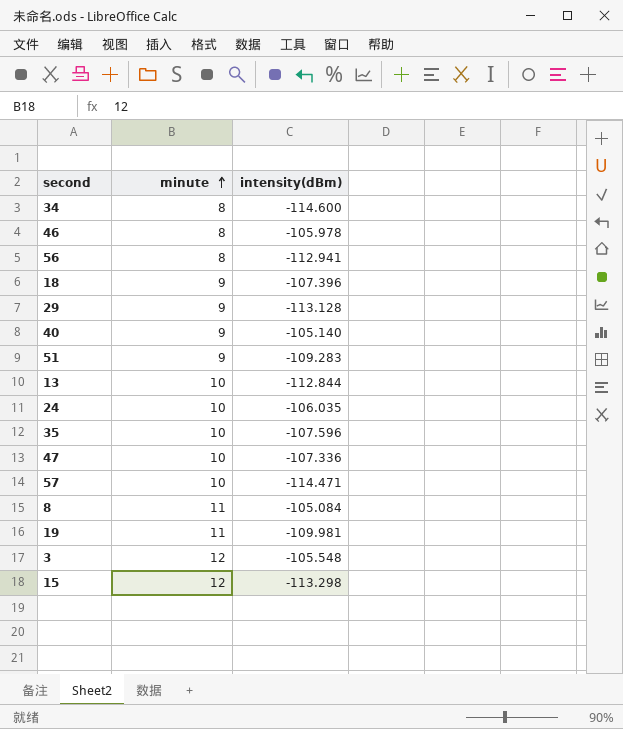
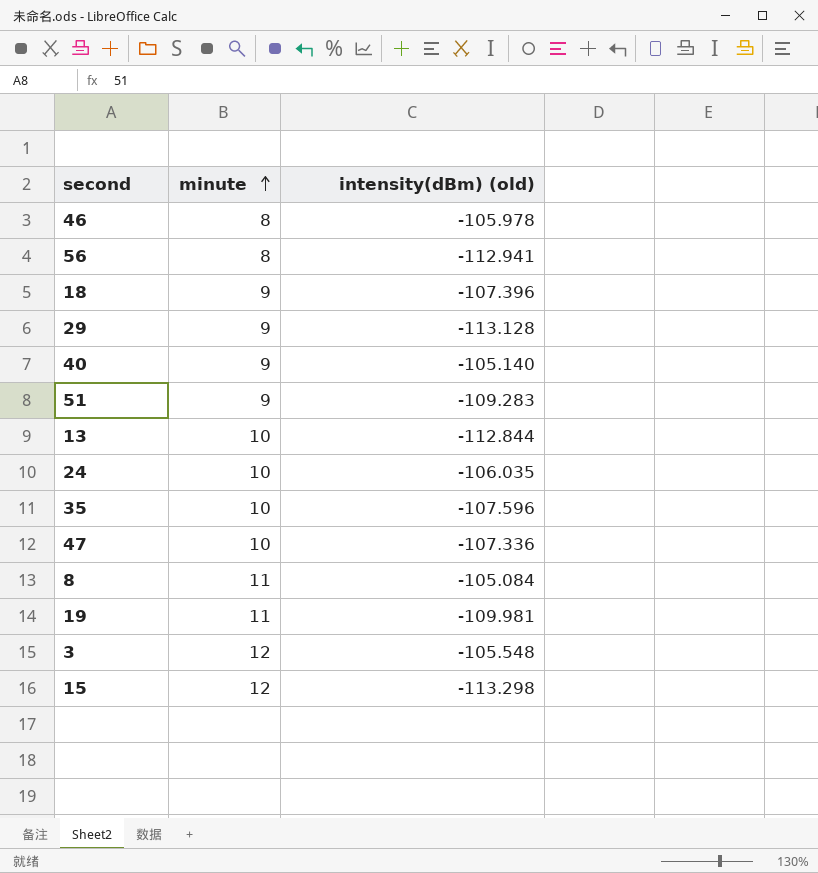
column name: intensity(dBm) -> intensity(dBm) (old)
row 34: 8 | -114.600 -> none
row 57: 10 | -114.471 -> none

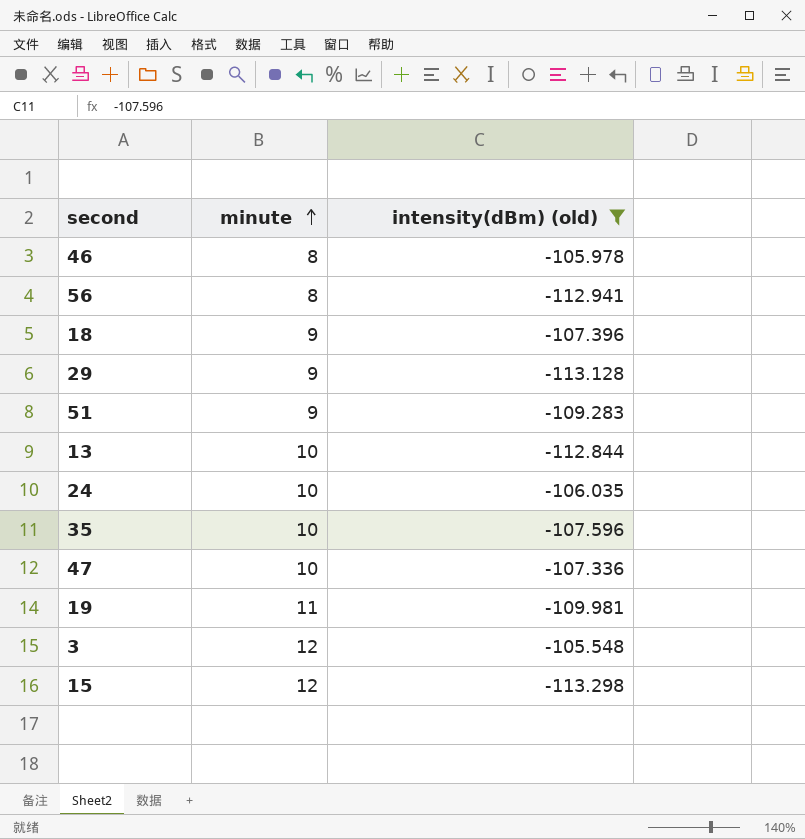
filter: none -> intensity(dBm) (old) <= -105.548

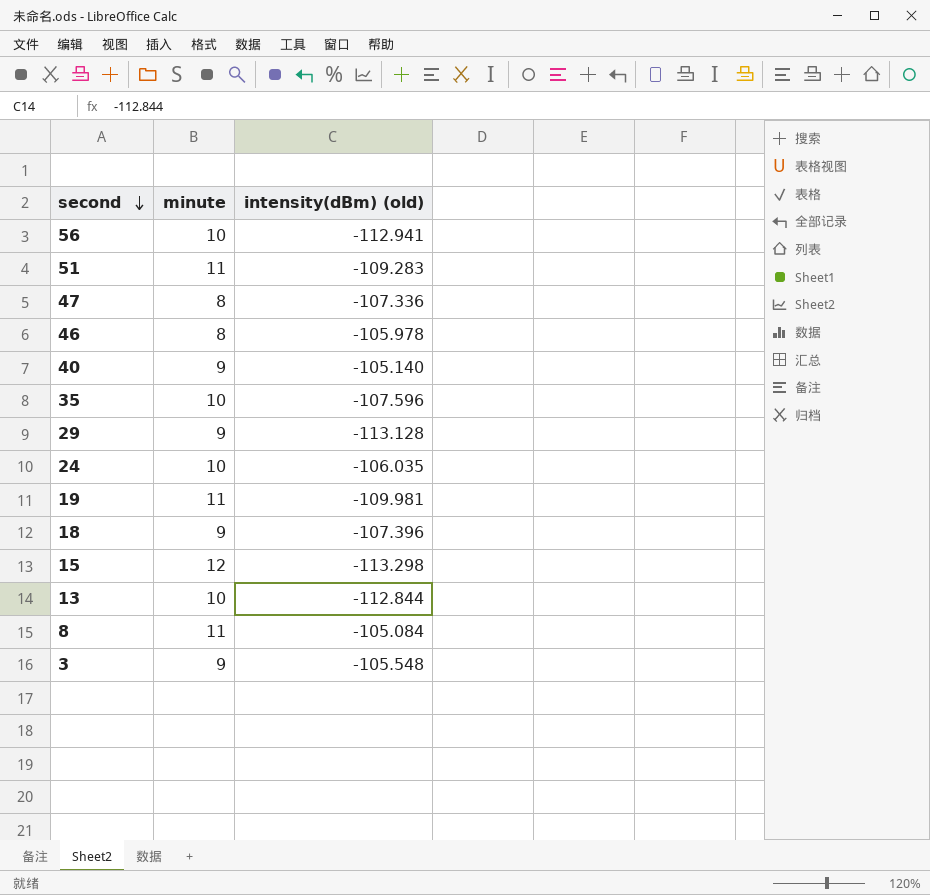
filter: intensity(dBm) (old) <= -105.548 -> none
row order: minute ascending -> second descending
56 | minute: 8 -> 10
51 | minute: 9 -> 11
47 | minute: 10 -> 8
3 | minute: 12 -> 9

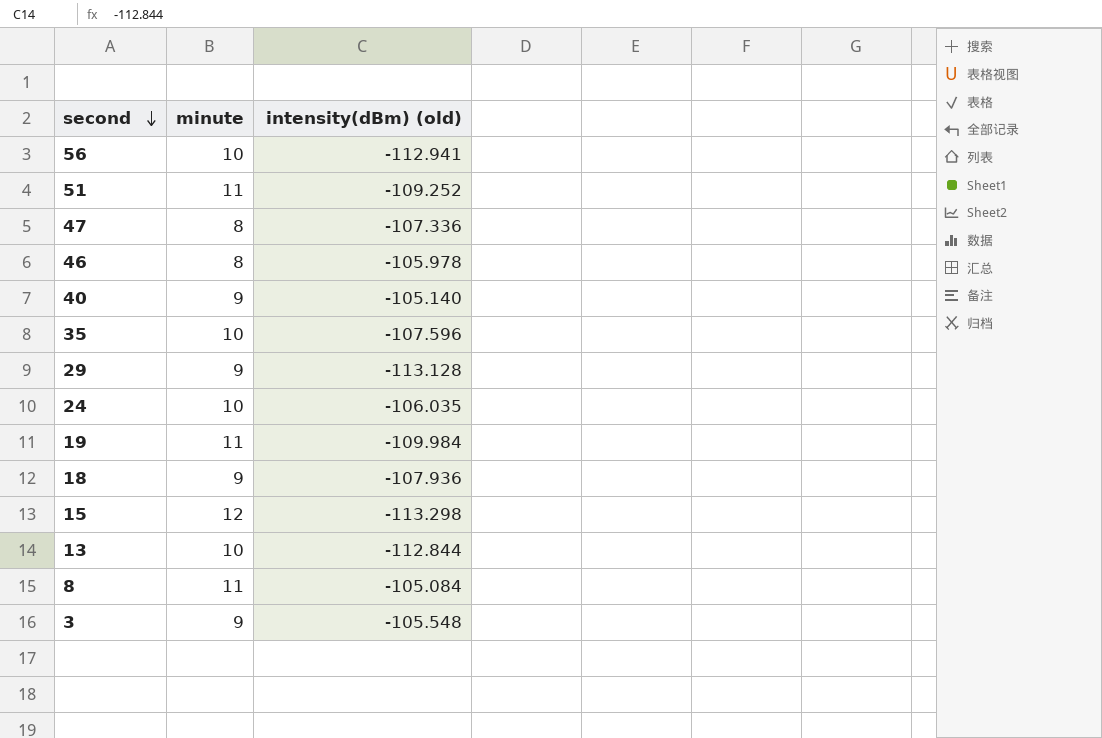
51 | intensity(dBm) (old): -109.283 -> -109.252
19 | intensity(dBm) (old): -109.981 -> -109.984
18 | intensity(dBm) (old): -107.396 -> -107.936

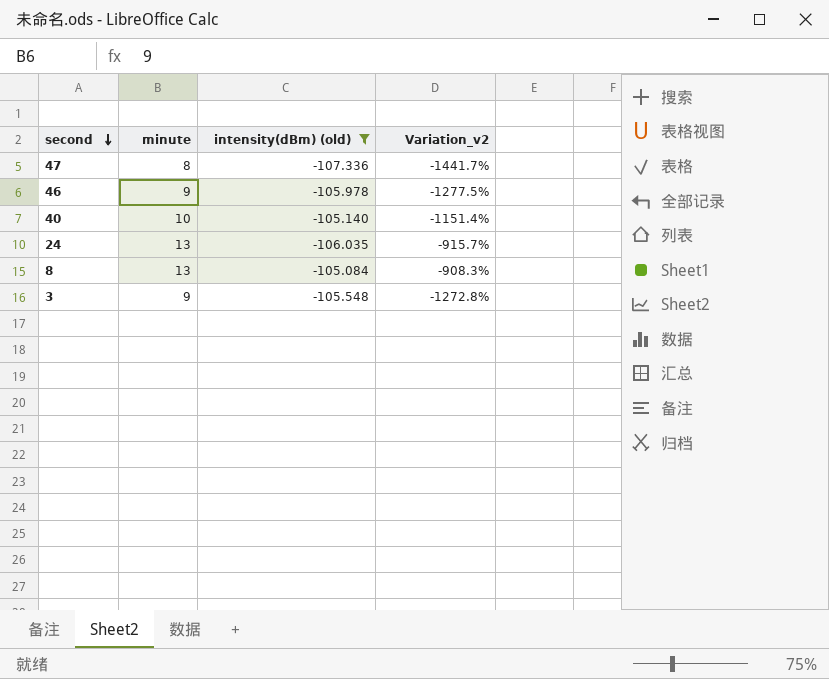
filter: none -> intensity(dBm) (old) >= -107.336
column Variation_v2 | formula: none -> ([intensity(dBm) (old)] - [minute]) / [minute]
46 | minute: 8 -> 9
40 | minute: 9 -> 10
24 | minute: 10 -> 13
8 | minute: 11 -> 13

